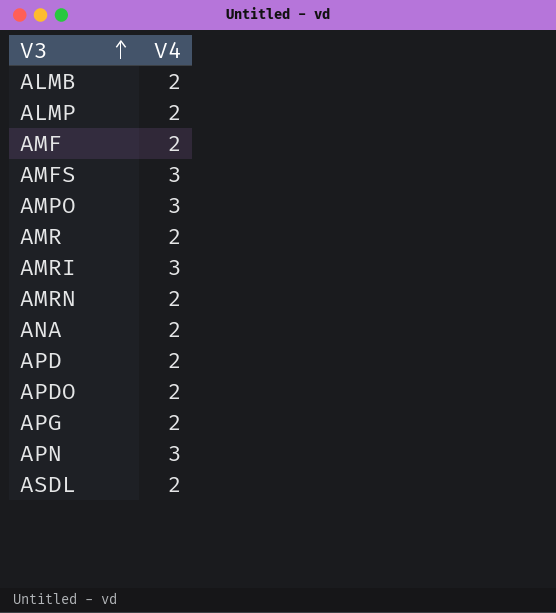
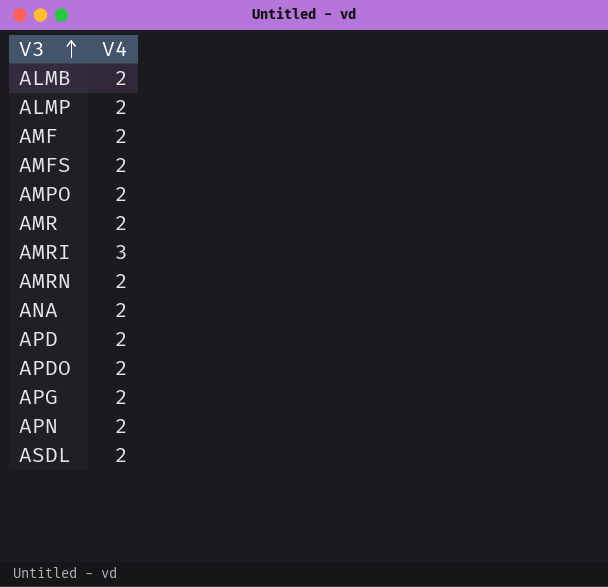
AMFS | V4: 3 -> 2
AMPO | V4: 3 -> 2
APN | V4: 3 -> 2

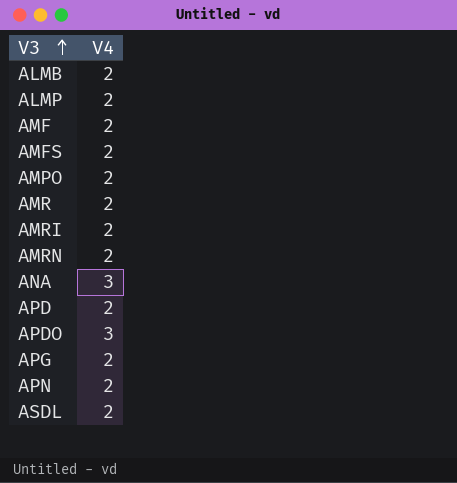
AMRI | V4: 3 -> 2
ANA | V4: 2 -> 3
APDO | V4: 2 -> 3

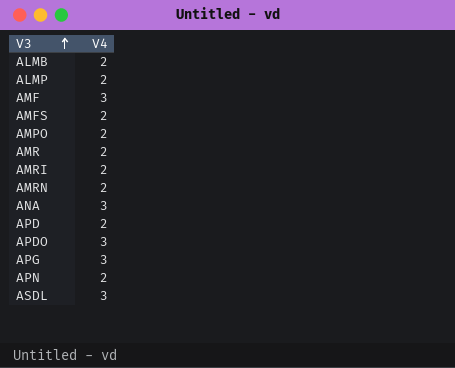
AMF | V4: 2 -> 3
APG | V4: 2 -> 3
ASDL | V4: 2 -> 3

